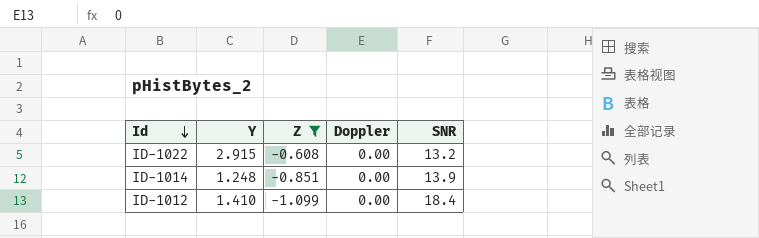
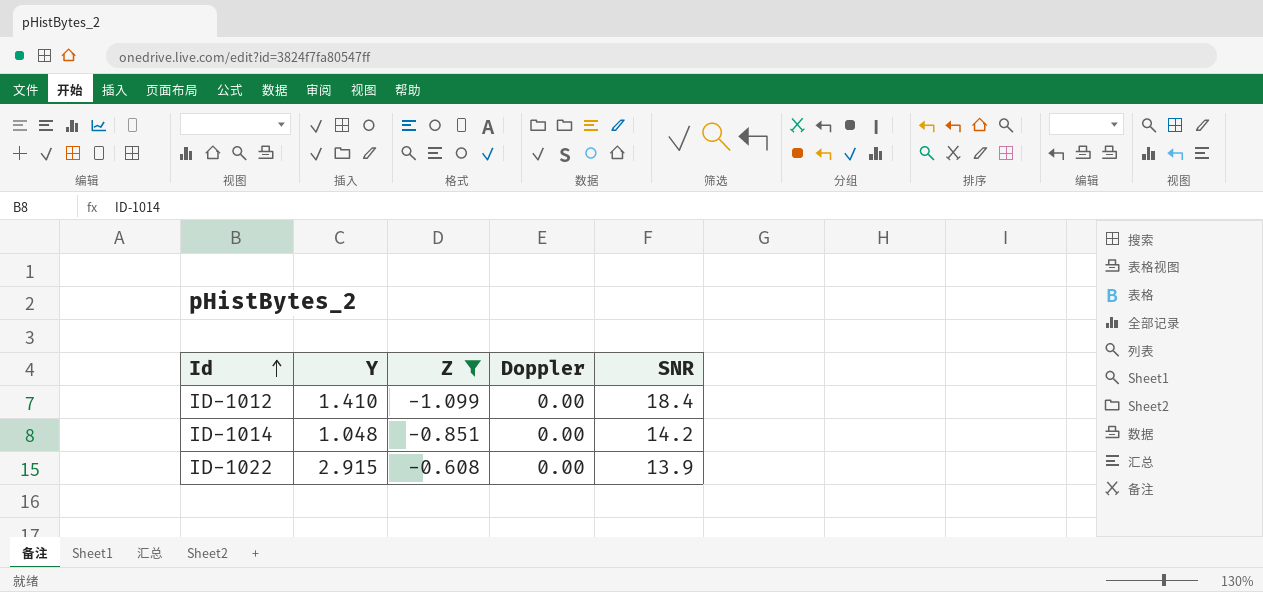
row order: Id descending -> Id ascending
ID-1014 | Y: 1.248 -> 1.048
ID-1014 | SNR: 13.9 -> 14.2
ID-1022 | SNR: 13.2 -> 13.9

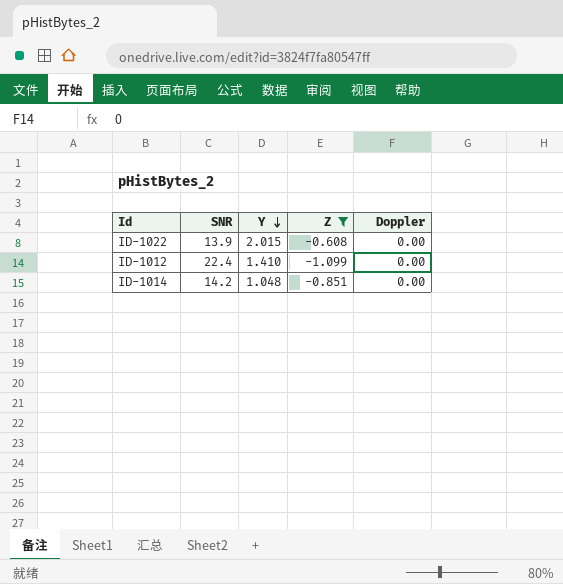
row order: Id ascending -> Y descending
column SNR | position: 5 -> 2
ID-1022 | Y: 2.915 -> 2.015
ID-1012 | SNR: 18.4 -> 22.4

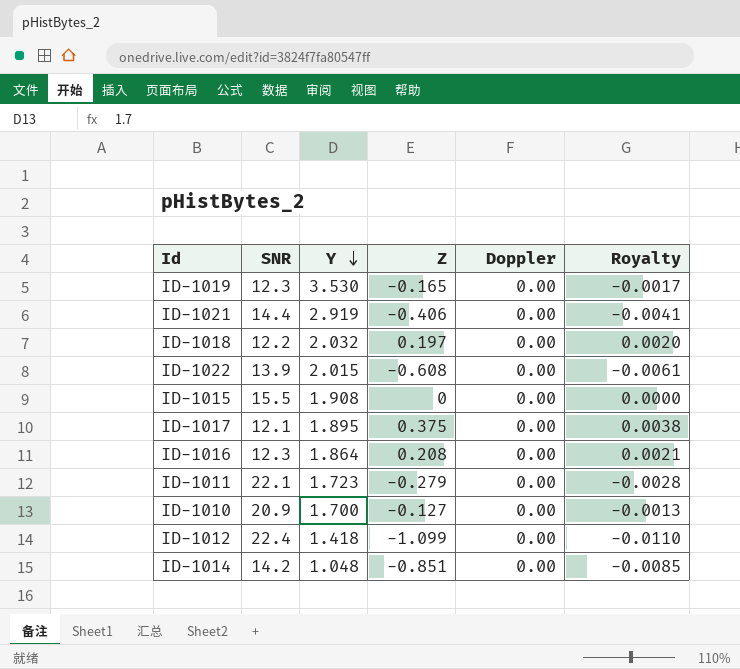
filter: Z <= -0.608 -> none
column Royalty | formula: none -> [Z] * 0.01
ID-1012 | Y: 1.410 -> 1.418

